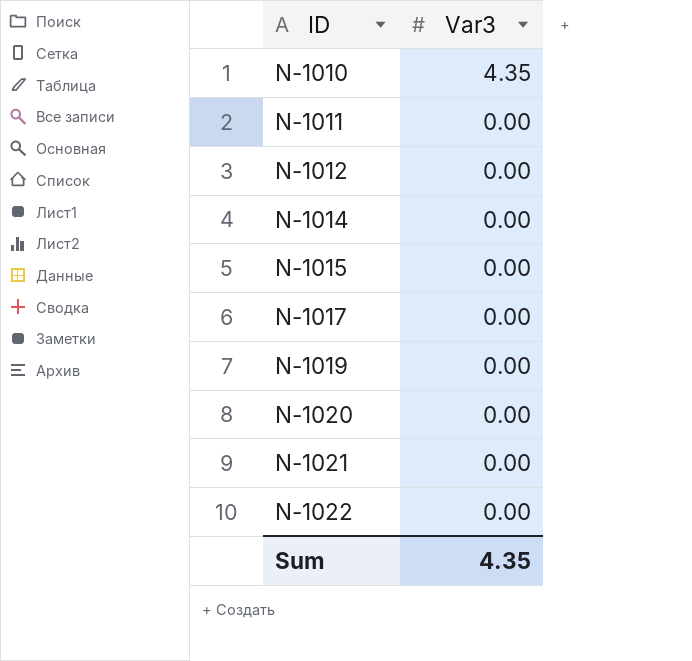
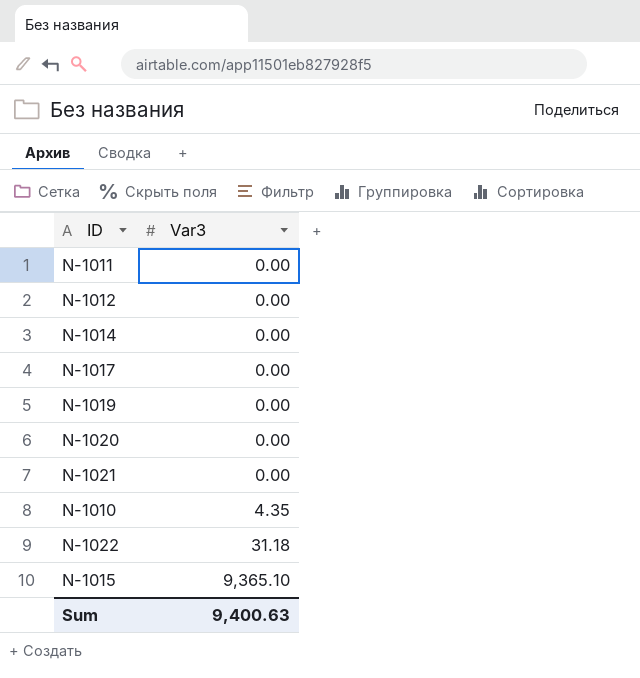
row order: ID ascending -> Var3 ascending
N-1022 | Var3: 0.00 -> 31.18
N-1015 | Var3: 0.00 -> 9,365.10
Sum | Var3: 4.35 -> 9,400.63

